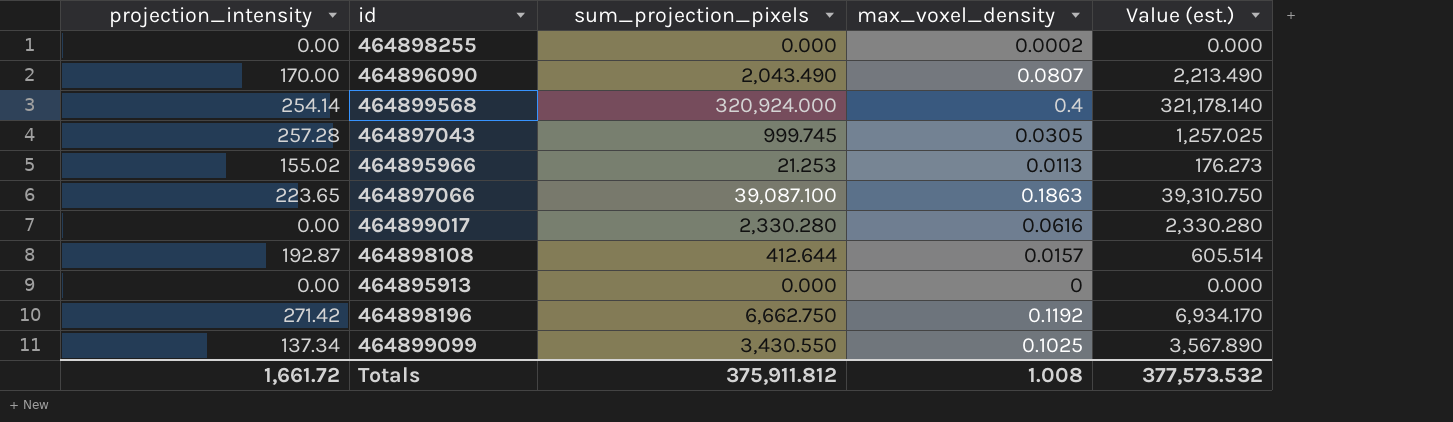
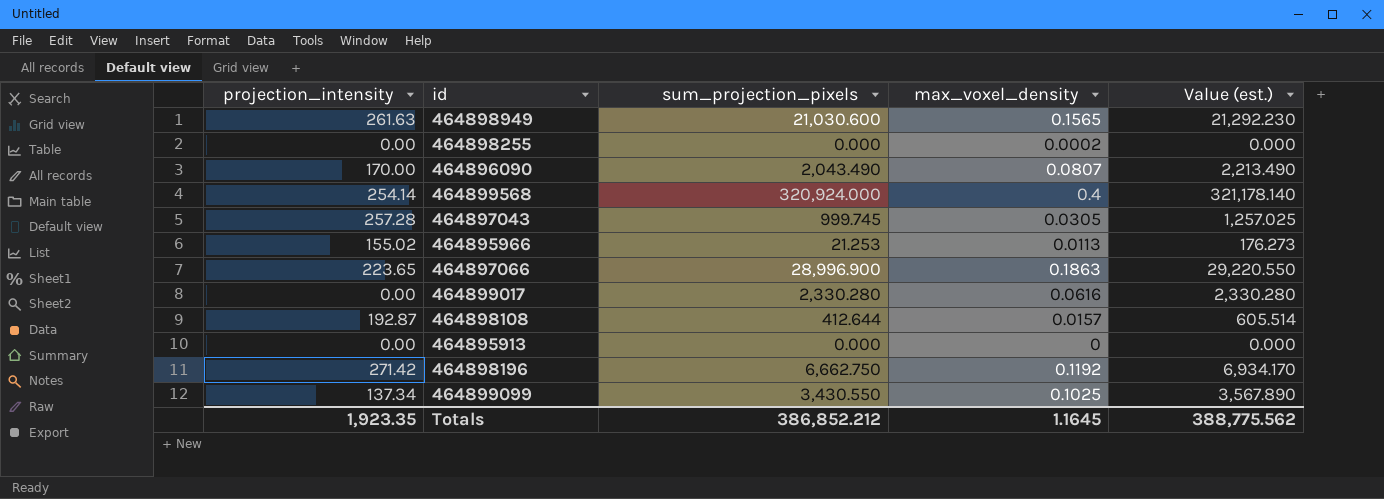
row 464898949: none -> 261.63 | 21,030.600 | 0.1565 | 21,292.230
464897066 | sum_projection_pixels: 39,087.100 -> 28,996.900
464897066 | Value (est.): 39,310.750 -> 29,220.550
Totals | projection_intensity: 1,661.72 -> 1,923.35
Totals | sum_projection_pixels: 375,911.812 -> 386,852.212
Totals | max_voxel_density: 1.008 -> 1.1645
Totals | Value (est.): 377,573.532 -> 388,775.562

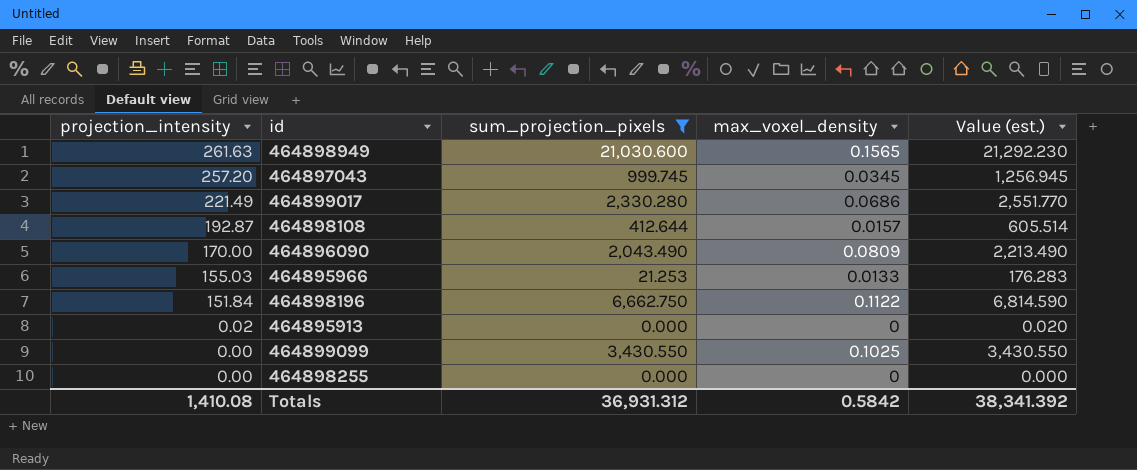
filter: none -> sum_projection_pixels <= 21,030.600
row order: none -> projection_intensity descending
464897043 | projection_intensity: 257.28 -> 257.20
464897043 | max_voxel_density: 0.0305 -> 0.0345
464897043 | Value (est.): 1,257.025 -> 1,256.945
464899017 | projection_intensity: 0.00 -> 221.49
464899017 | max_voxel_density: 0.0616 -> 0.0686
464899017 | Value (est.): 2,330.280 -> 2,551.770
464896090 | max_voxel_density: 0.0807 -> 0.0809
464895966 | projection_intensity: 155.02 -> 155.03
464895966 | max_voxel_density: 0.0113 -> 0.0133
464895966 | Value (est.): 176.273 -> 176.283
464898196 | projection_intensity: 271.42 -> 151.84
464898196 | max_voxel_density: 0.1192 -> 0.1122
464898196 | Value (est.): 6,934.170 -> 6,814.590
464895913 | projection_intensity: 0.00 -> 0.02
464895913 | Value (est.): 0.000 -> 0.020
464899099 | projection_intensity: 137.34 -> 0.00
464899099 | Value (est.): 3,567.890 -> 3,430.550
464898255 | max_voxel_density: 0.0002 -> 0
Totals | projection_intensity: 1,923.35 -> 1,410.08
Totals | sum_projection_pixels: 386,852.212 -> 36,931.312
Totals | max_voxel_density: 1.1645 -> 0.5842
Totals | Value (est.): 388,775.562 -> 38,341.392

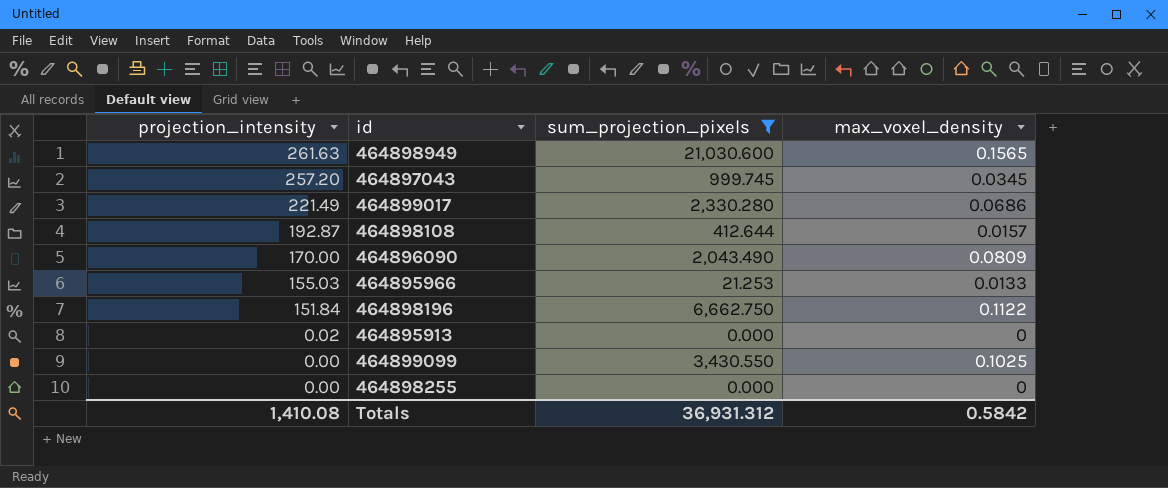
column Value (est.) | formula: [projection_intensity] + [sum_projection_pixels] -> none

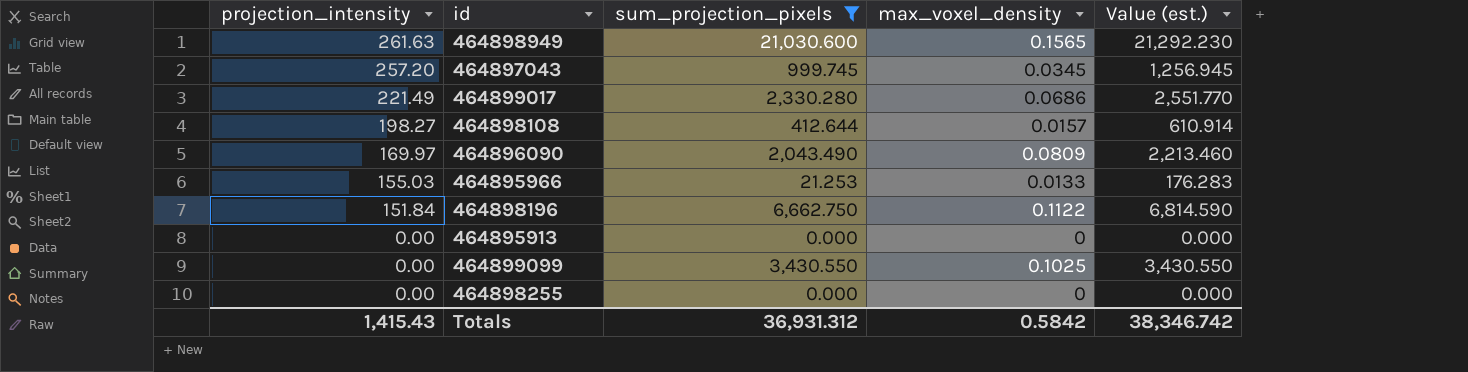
column Value (est.) | formula: none -> [projection_intensity] + [sum_projection_pixels]
464898108 | projection_intensity: 192.87 -> 198.27
464896090 | projection_intensity: 170.00 -> 169.97
464895913 | projection_intensity: 0.02 -> 0.00
Totals | projection_intensity: 1,410.08 -> 1,415.43

